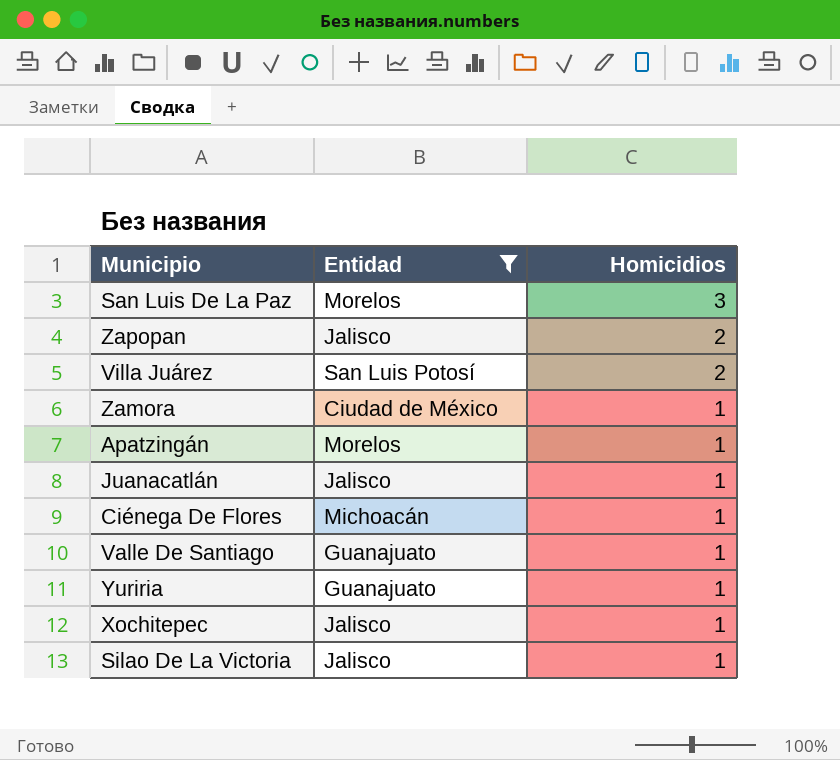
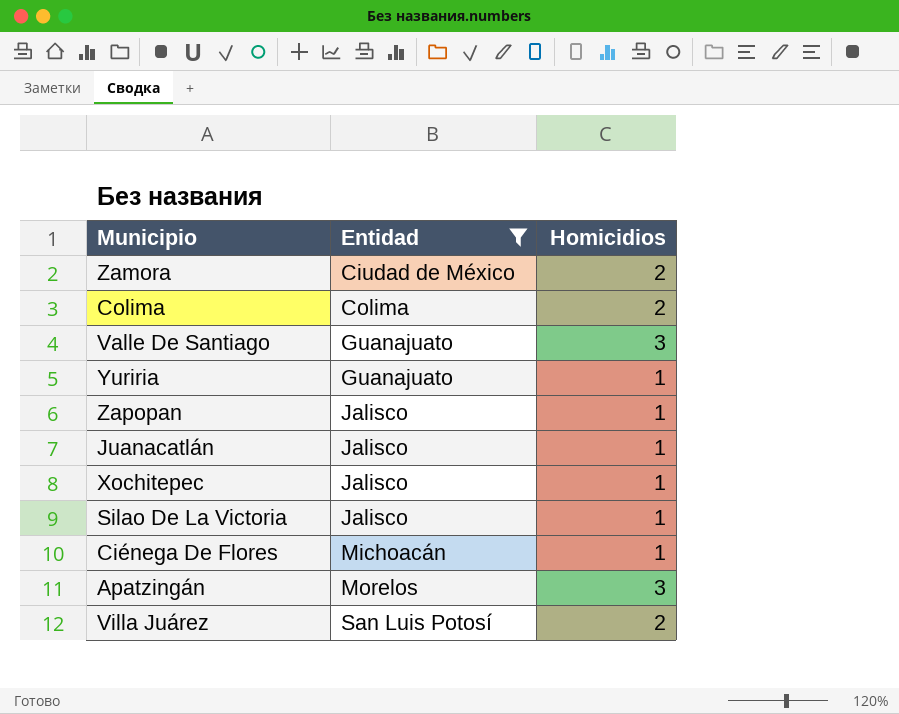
row order: Homicidios descending -> Entidad ascending
row San Luis De La Paz: Morelos | 3 -> none
Zamora | Homicidios: 1 -> 2
row Colima: none -> Colima | 2
Valle De Santiago | Homicidios: 1 -> 3
Zapopan | Homicidios: 2 -> 1
Apatzingán | Homicidios: 1 -> 3

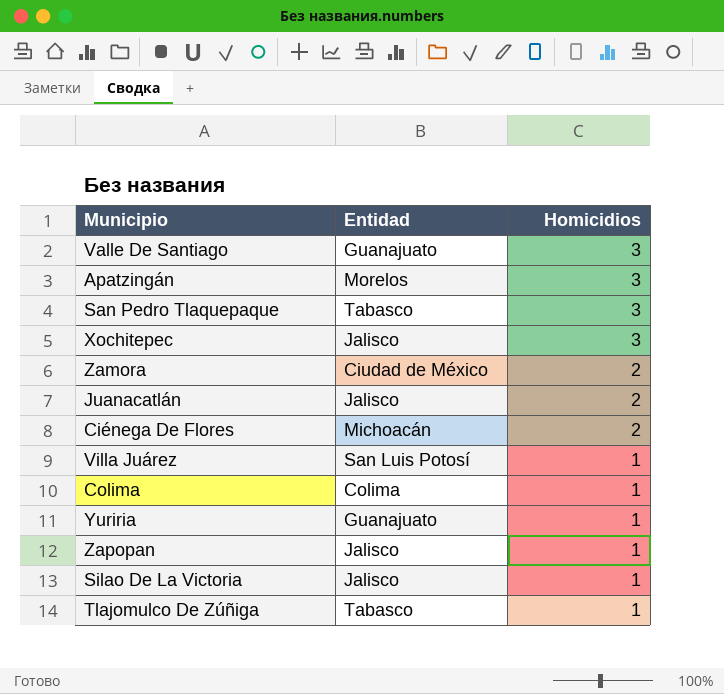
filter: Entidad != Tabasco -> none
row order: Entidad ascending -> Homicidios descending
Xochitepec | Homicidios: 1 -> 3
Juanacatlán | Homicidios: 1 -> 2
Ciénega De Flores | Homicidios: 1 -> 2
Villa Juárez | Homicidios: 2 -> 1
Colima | Homicidios: 2 -> 1

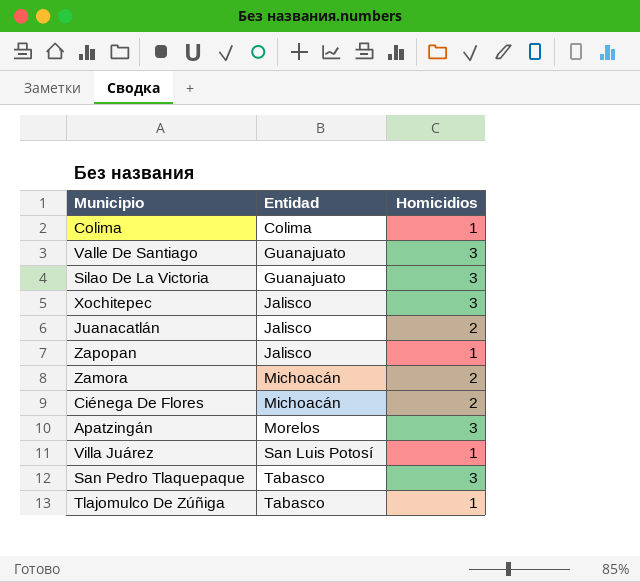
row order: Homicidios descending -> Entidad ascending
row Yuriria: Guanajuato | 1 -> none
Silao De La Victoria | Entidad: Jalisco -> Guanajuato
Silao De La Victoria | Homicidios: 1 -> 3
Zamora | Entidad: Ciudad de México -> Michoacán

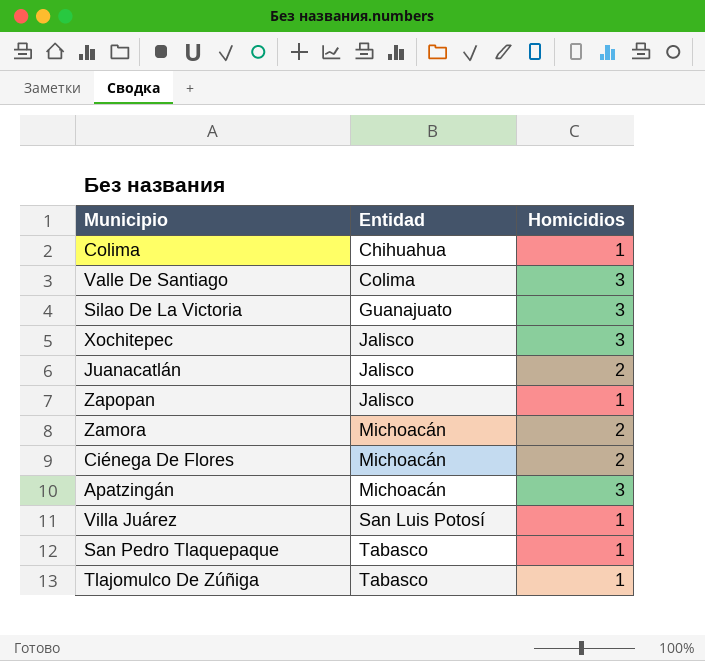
Colima | Entidad: Colima -> Chihuahua
Valle De Santiago | Entidad: Guanajuato -> Colima
Apatzingán | Entidad: Morelos -> Michoacán
San Pedro Tlaquepaque | Homicidios: 3 -> 1

